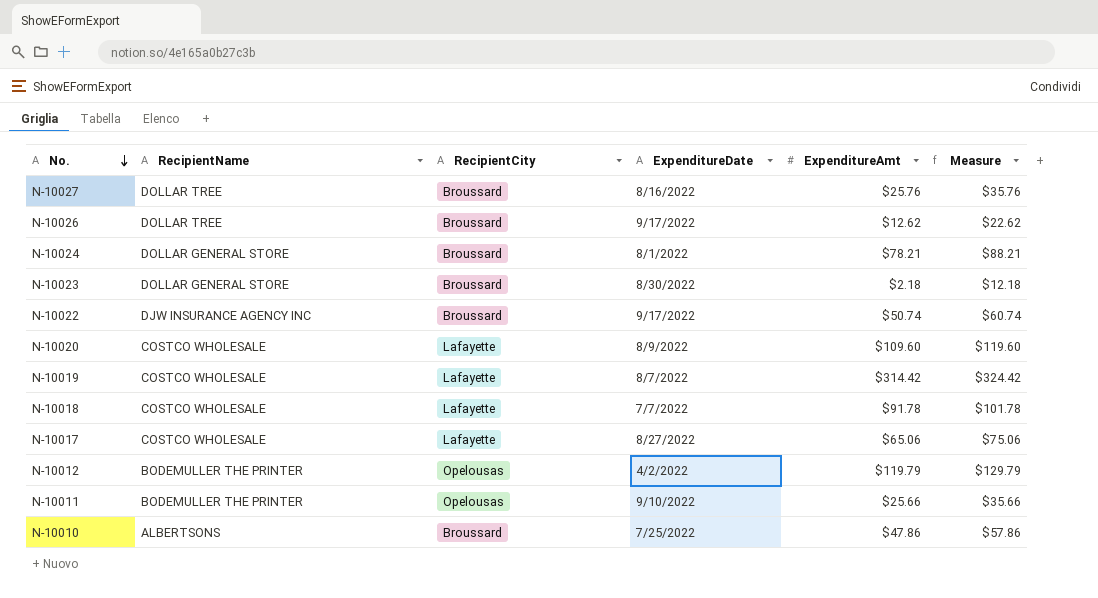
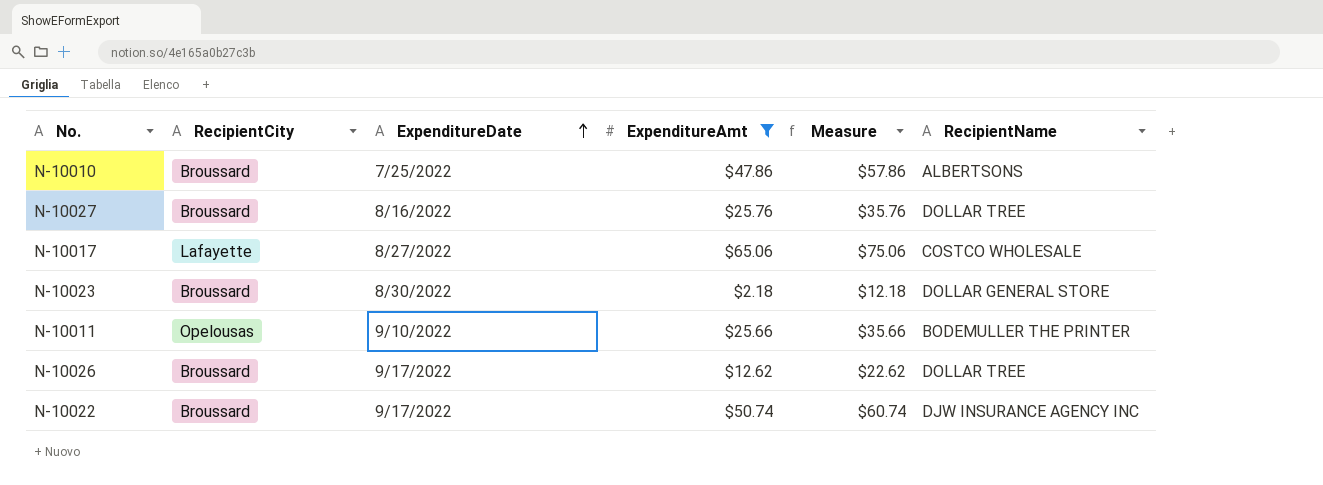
filter: none -> ExpenditureAmt <= $65.06
row order: No. descending -> ExpenditureDate ascending
column RecipientName | position: 2 -> 6

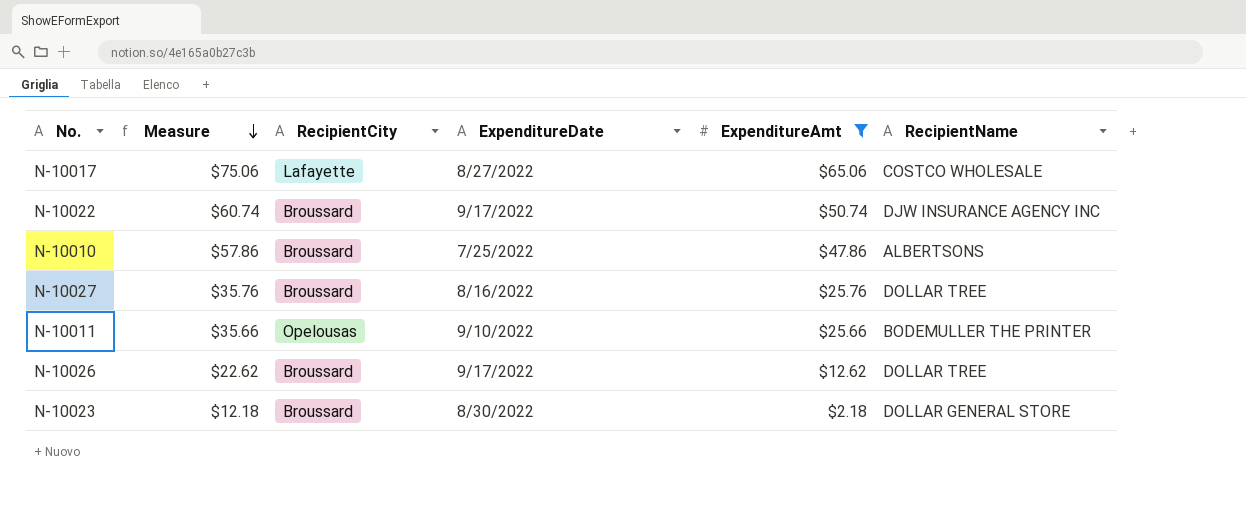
row order: ExpenditureDate ascending -> Measure descending
column Measure | position: 5 -> 2

